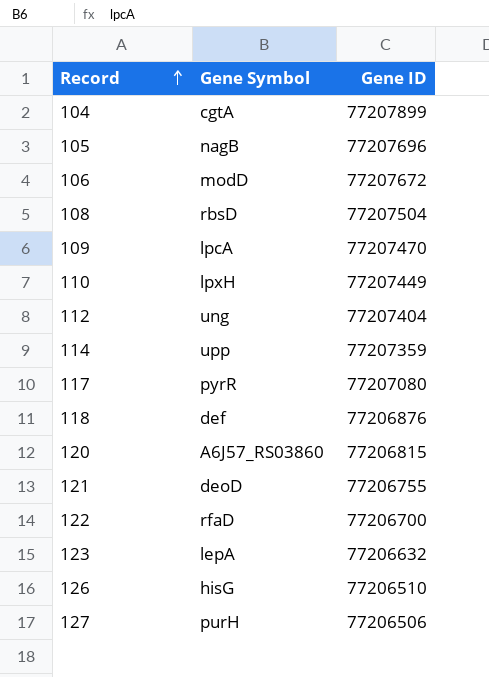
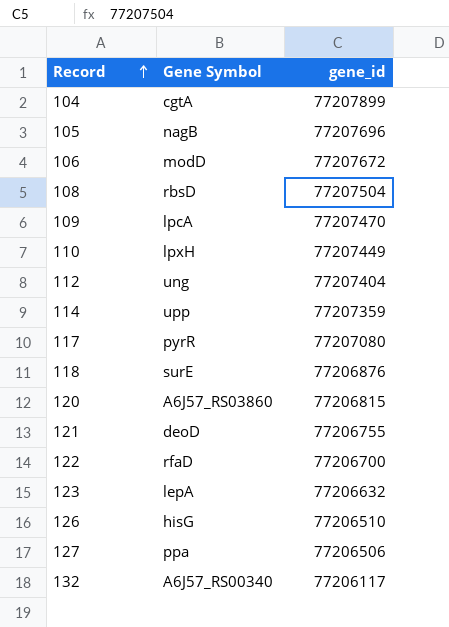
column name: Gene ID -> gene_id
118 | Gene Symbol: def -> surE
127 | Gene Symbol: purH -> ppa
row 132: none -> A6J57_RS00340 | 77206117

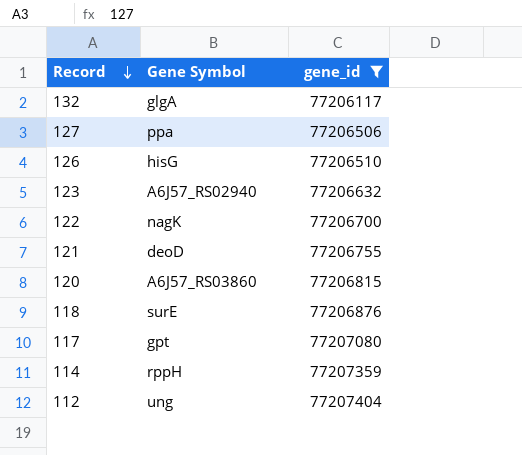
filter: none -> gene_id <= 77207404
row order: Record ascending -> Record descending
132 | Gene Symbol: A6J57_RS00340 -> glgA
123 | Gene Symbol: lepA -> A6J57_RS02940
122 | Gene Symbol: rfaD -> nagK
117 | Gene Symbol: pyrR -> gpt
114 | Gene Symbol: upp -> rppH

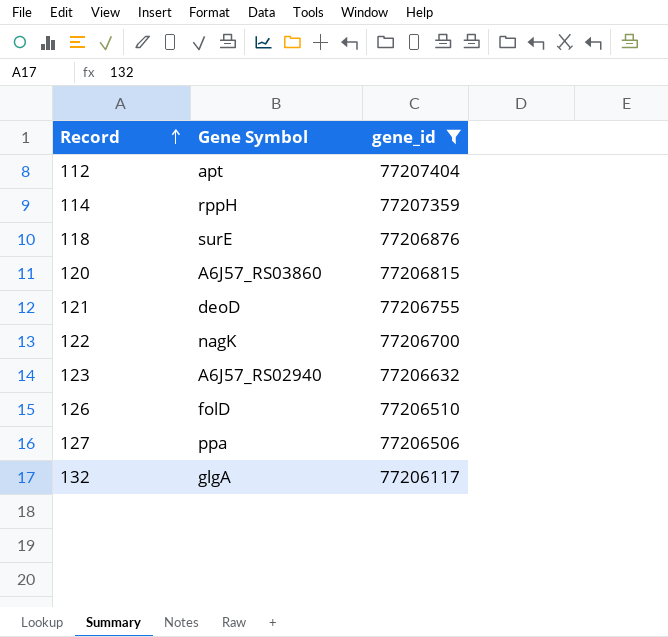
row order: Record descending -> Record ascending
row 117: gpt | 77207080 -> none
112 | Gene Symbol: ung -> apt
126 | Gene Symbol: hisG -> folD

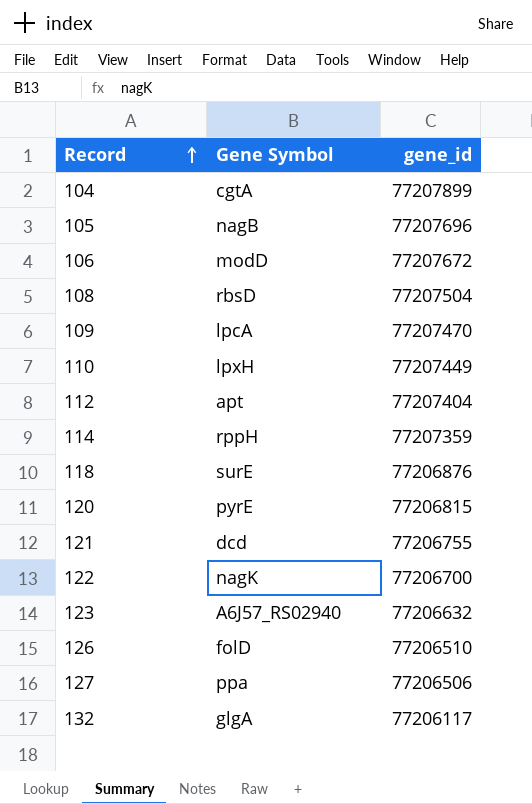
filter: gene_id <= 77207404 -> none
120 | Gene Symbol: A6J57_RS03860 -> pyrE
121 | Gene Symbol: deoD -> dcd

